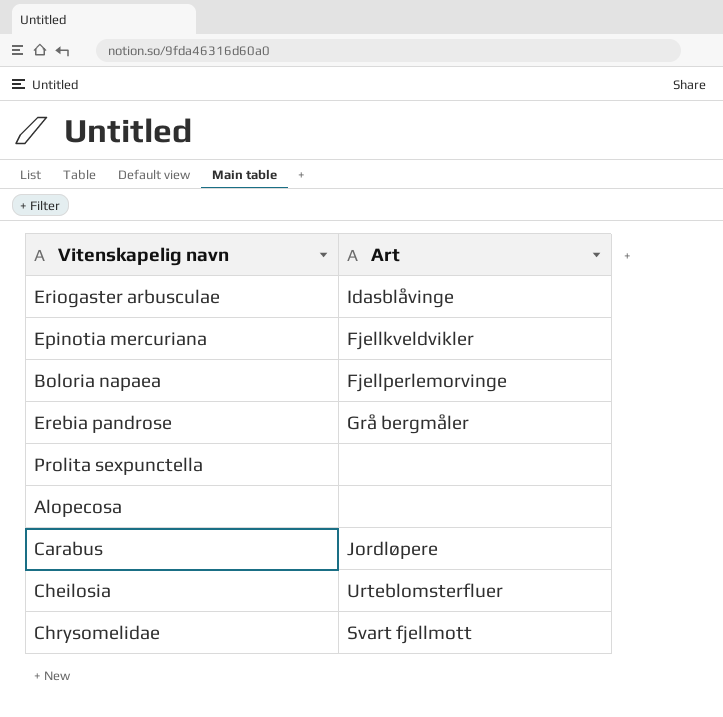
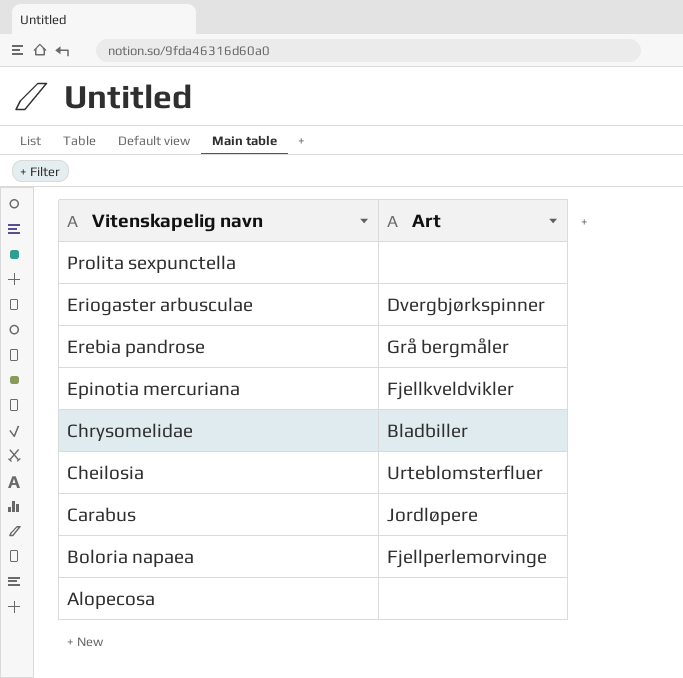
row order: none -> Vitenskapelig navn descending
Eriogaster arbusculae | Art: Idasblåvinge -> Dvergbjørkspinner
Chrysomelidae | Art: Svart fjellmott -> Bladbiller

